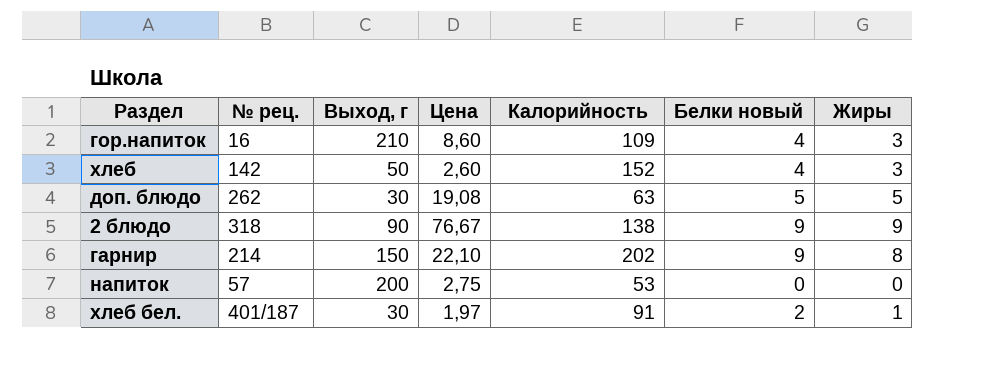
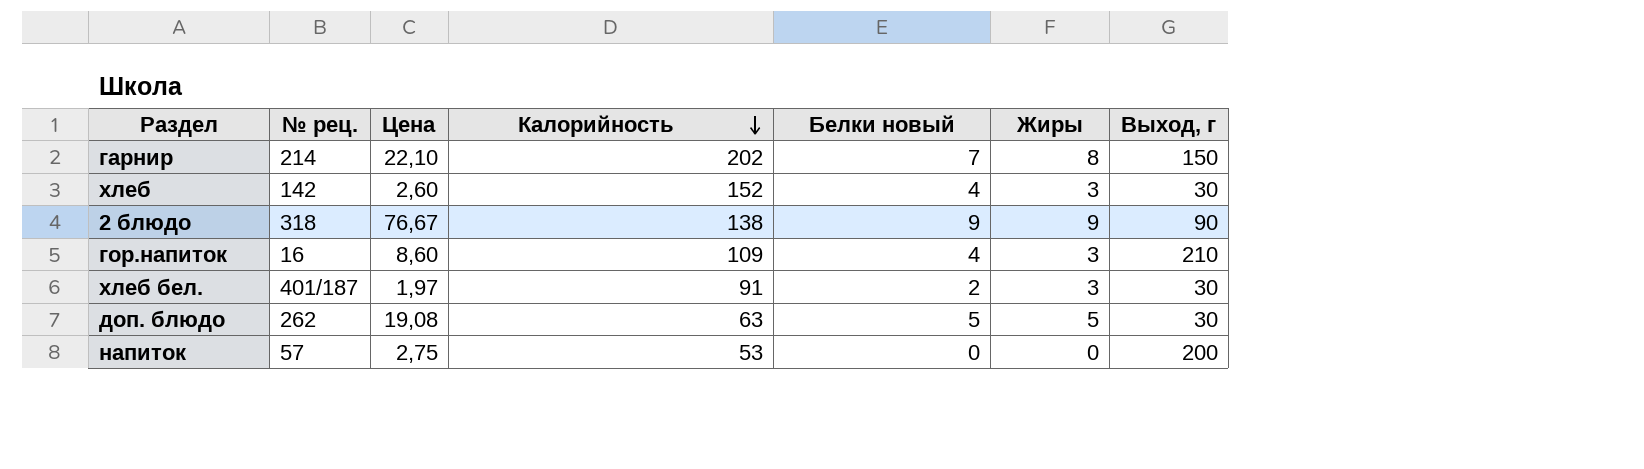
row order: none -> Калорийность descending
column Выход, г | position: 3 -> 7
гарнир | Белки новый: 9 -> 7
хлеб | Выход, г: 50 -> 30
хлеб бел. | Жиры: 1 -> 3

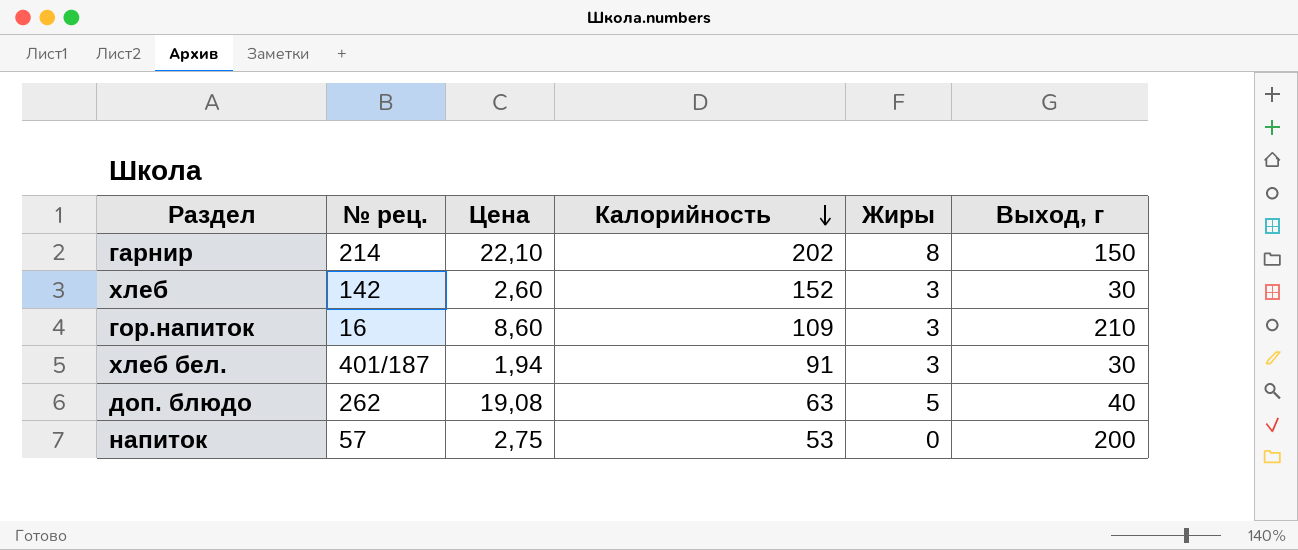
column Белки новый | position: 5 -> none
row 2 блюдо: 318 | 76,67 | 138 | 9 | 9 | 90 -> none
хлеб бел. | Цена: 1,97 -> 1,94
доп. блюдо | Выход, г: 30 -> 40

